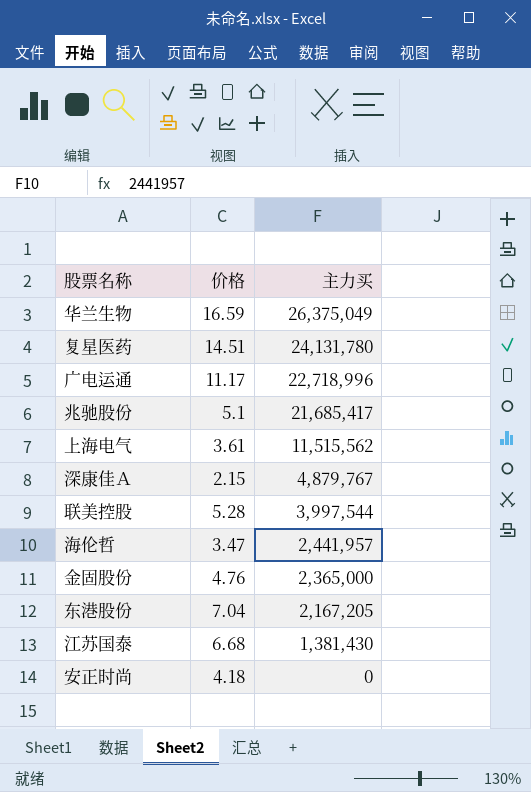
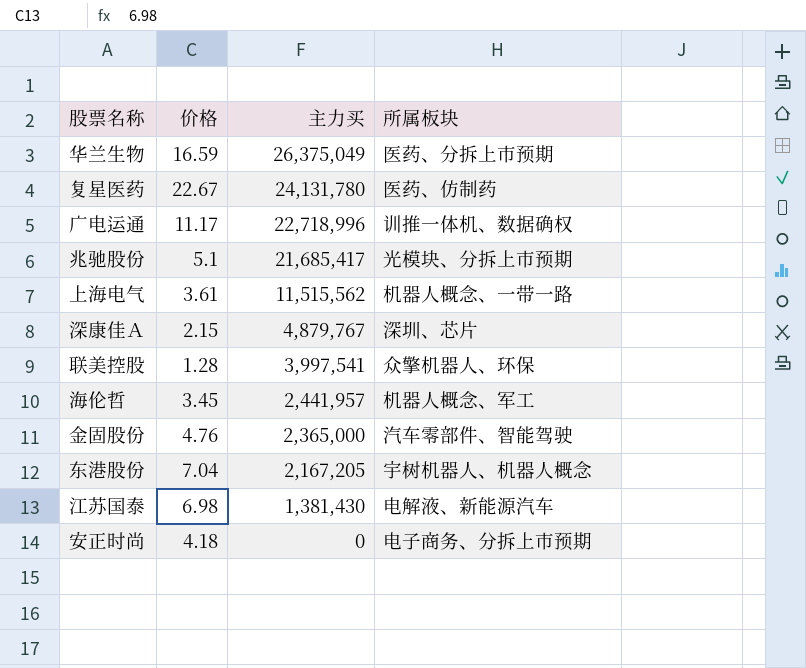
column 所属板块 | position: none -> 4
复星医药 | 价格: 14.51 -> 22.67
联美控股 | 价格: 5.28 -> 1.28
联美控股 | 主力买: 3,997,544 -> 3,997,541
海伦哲 | 价格: 3.47 -> 3.45
江苏国泰 | 价格: 6.68 -> 6.98

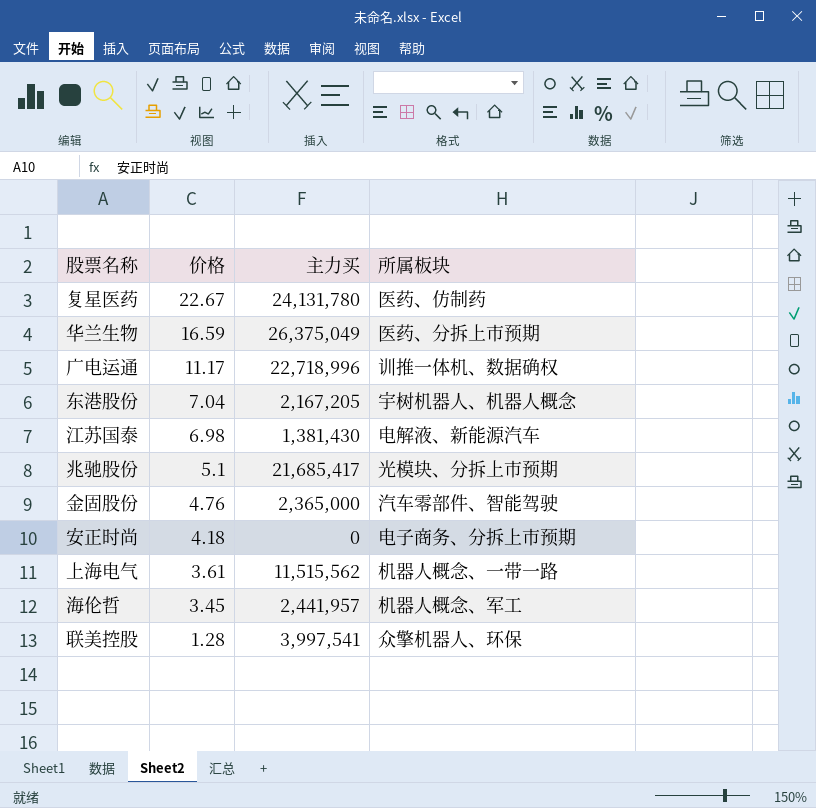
row order: 主力买 descending -> 价格 descending
row 深康佳Ａ: 2.15 | 4,879,767 | 深圳、芯片 -> none

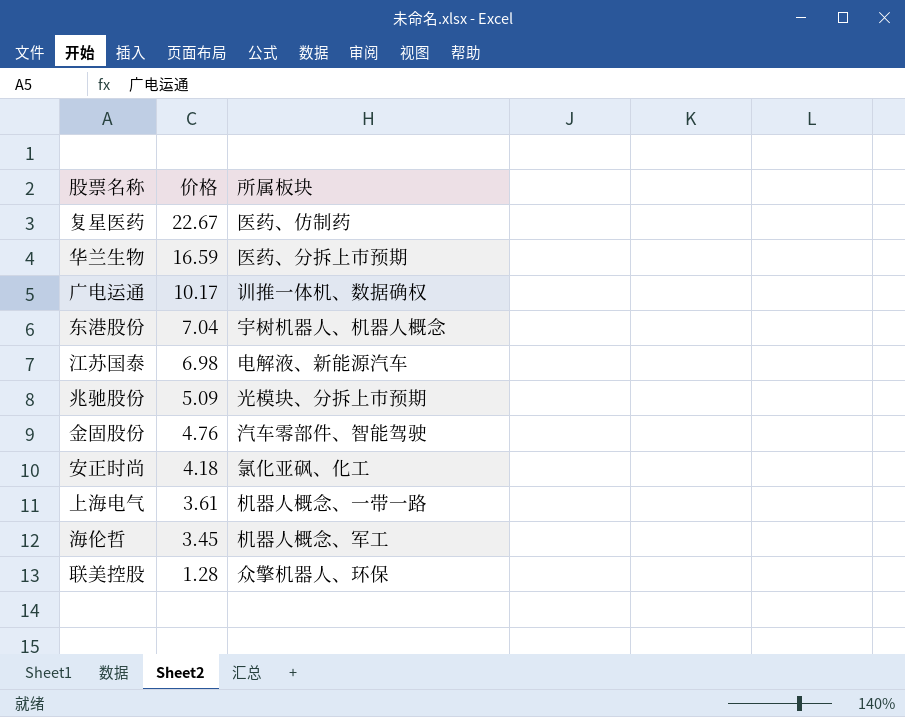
column 主力买 | position: 3 -> none
广电运通 | 价格: 11.17 -> 10.17
兆驰股份 | 价格: 5.1 -> 5.09
安正时尚 | 所属板块: 电子商务、分拆上市预期 -> 氯化亚砜、化工

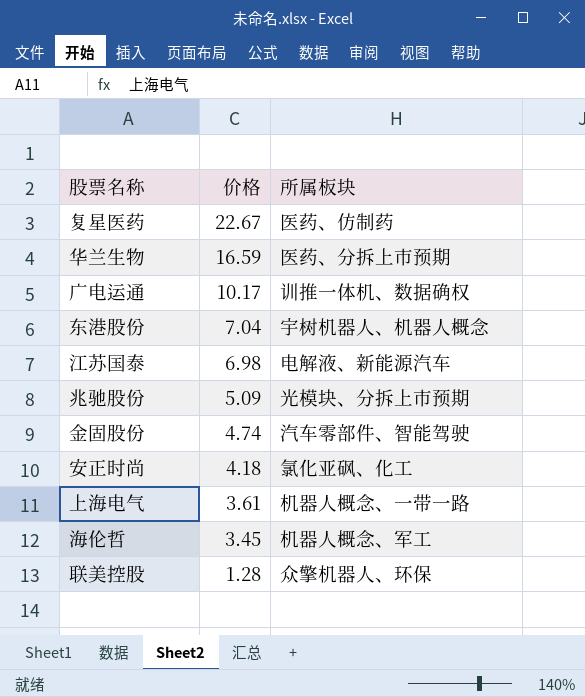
金固股份 | 价格: 4.76 -> 4.74

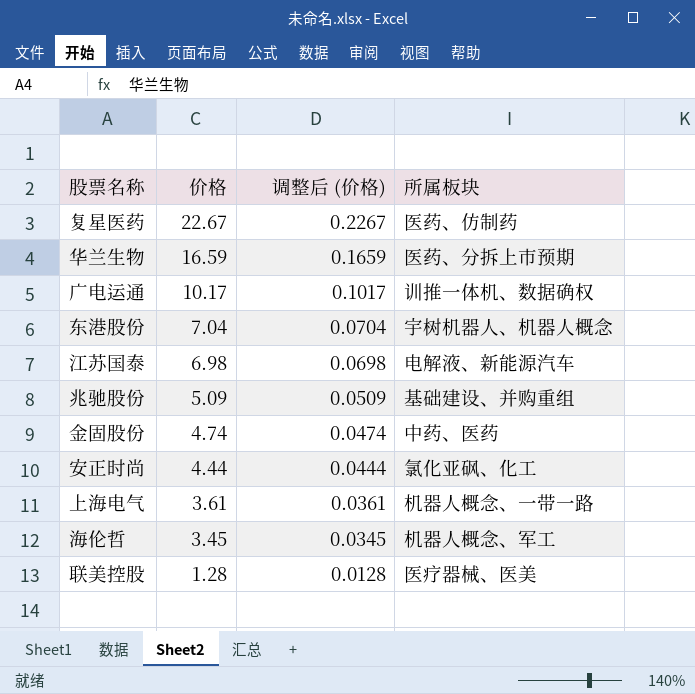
column 调整后 (价格) | formula: none -> [价格] * 0.01
兆驰股份 | 所属板块: 光模块、分拆上市预期 -> 基础建设、并购重组
金固股份 | 所属板块: 汽车零部件、智能驾驶 -> 中药、医药
安正时尚 | 价格: 4.18 -> 4.44
联美控股 | 所属板块: 众擎机器人、环保 -> 医疗器械、医美

